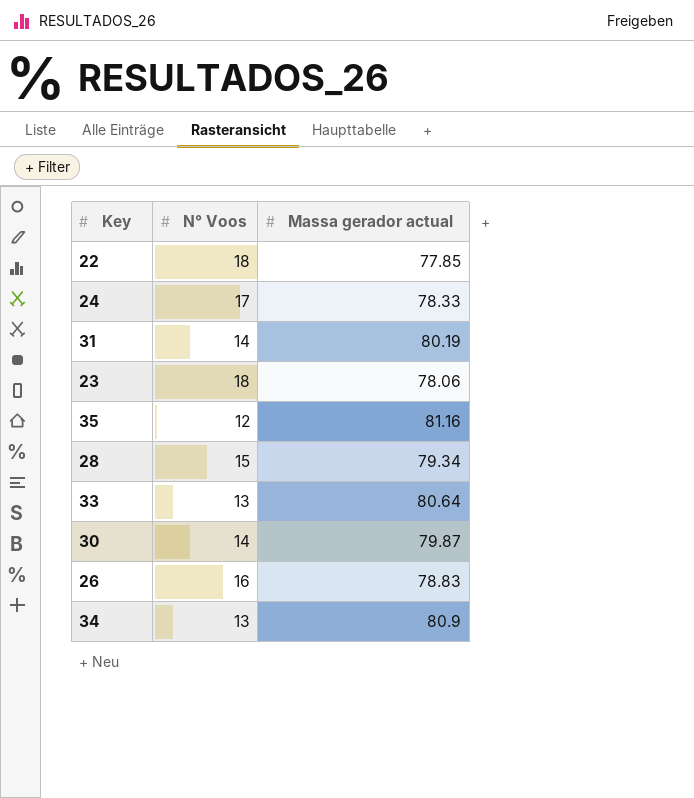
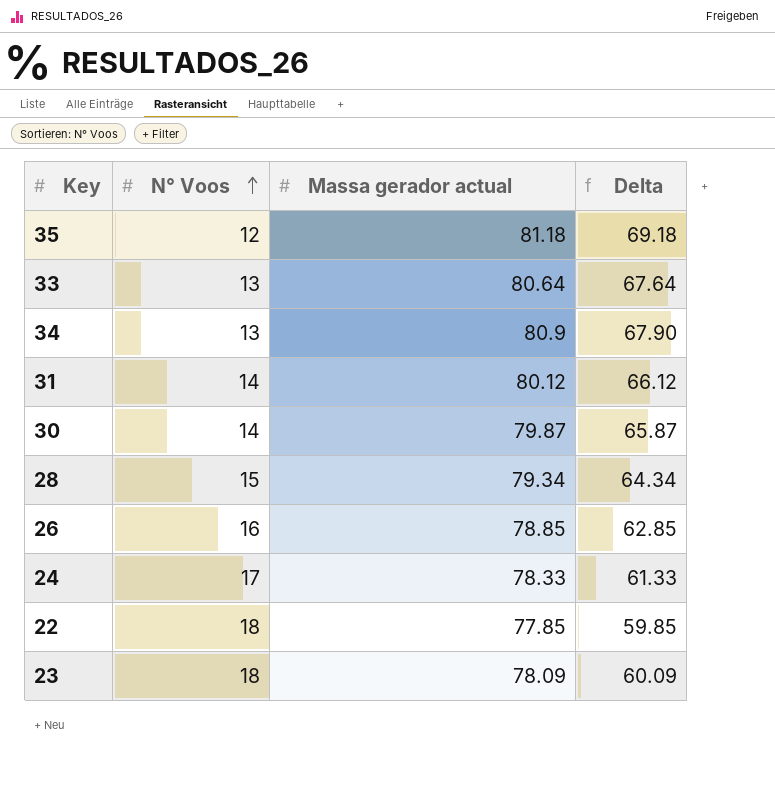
row order: none -> N° Voos ascending
column Delta | formula: none -> [Massa gerador actual] - [N° Voos]
35 | Massa gerador actual: 81.16 -> 81.18
31 | Massa gerador actual: 80.19 -> 80.12
26 | Massa gerador actual: 78.83 -> 78.85
23 | Massa gerador actual: 78.06 -> 78.09

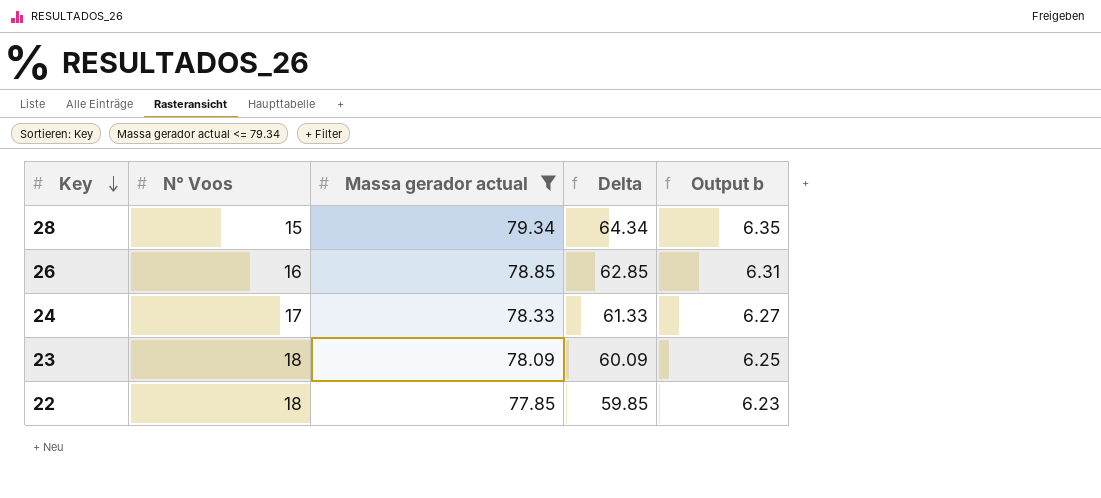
filter: none -> Massa gerador actual <= 79.34
row order: N° Voos ascending -> Key descending
column Output b | formula: none -> [Massa gerador actual] * 0.08

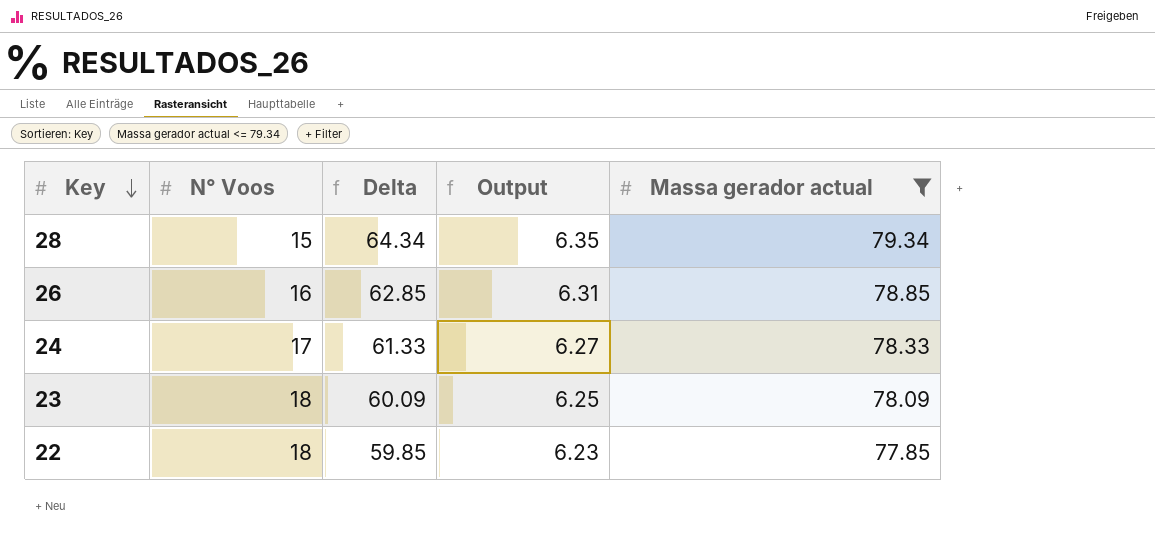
column name: Output b -> Output
column Massa gerador actual | position: 3 -> 5

